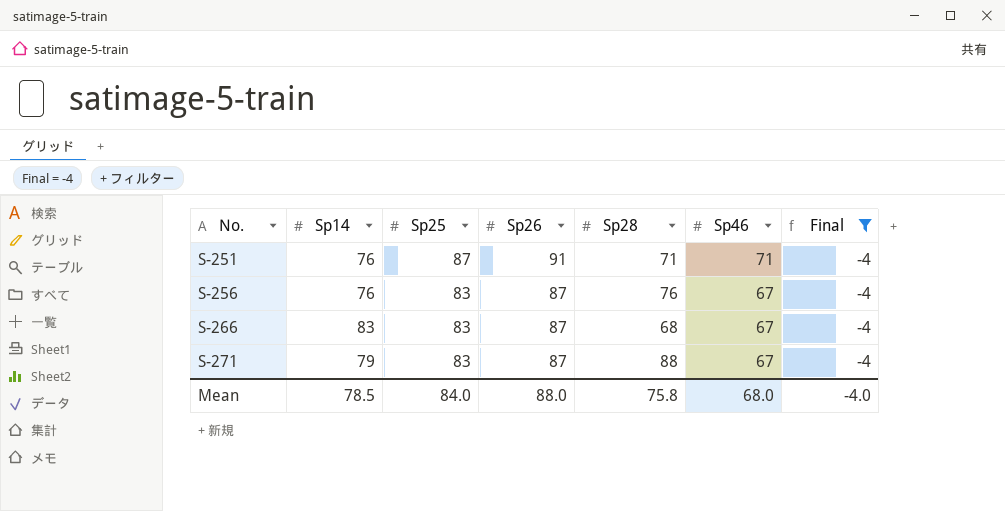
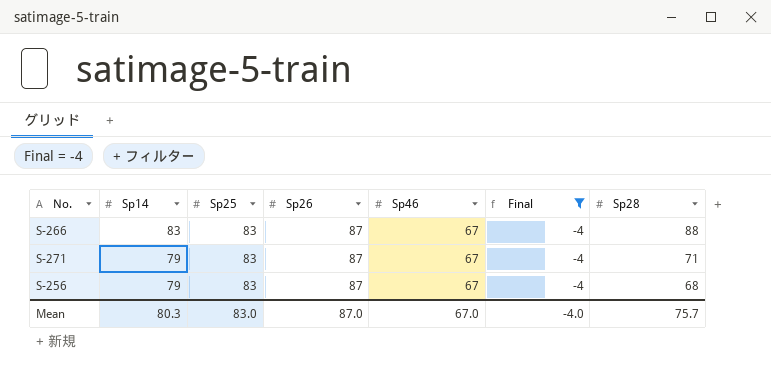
row order: No. ascending -> Sp14 descending
column Sp28 | position: 5 -> 7
row S-251: 76 | 87 | 91 | 71 | 71 | -4 -> none
S-266 | Sp28: 68 -> 88
S-271 | Sp28: 88 -> 71
S-256 | Sp14: 76 -> 79
S-256 | Sp28: 76 -> 68
Mean | Sp14: 78.5 -> 80.3
Mean | Sp25: 84.0 -> 83.0
Mean | Sp26: 88.0 -> 87.0
Mean | Sp46: 68.0 -> 67.0
Mean | Sp28: 75.8 -> 75.7

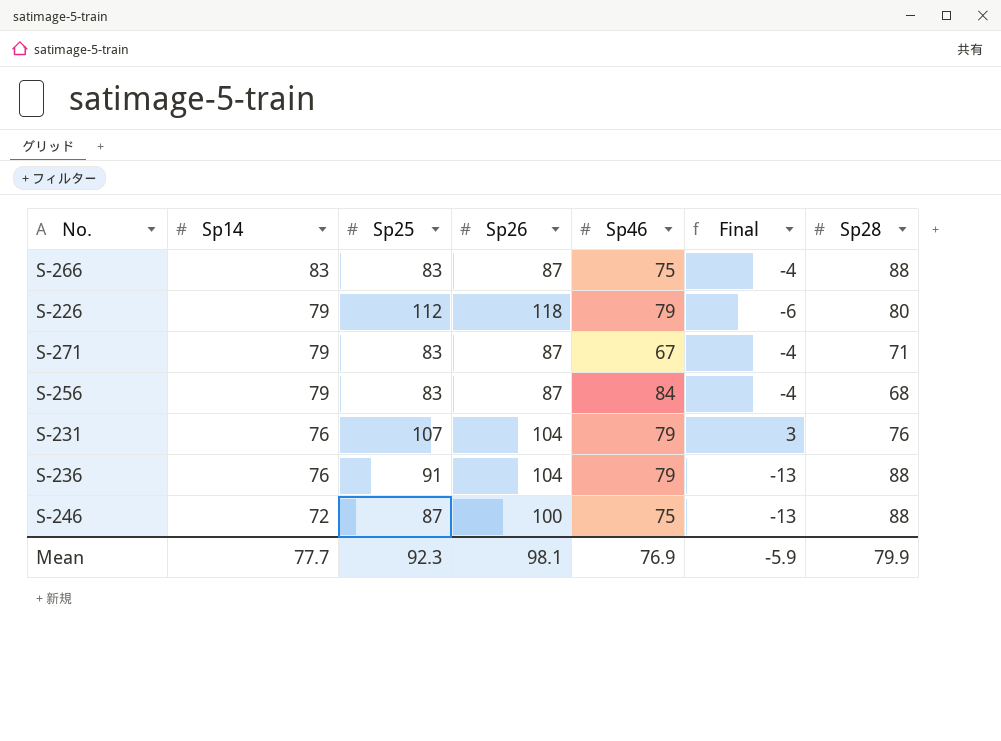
filter: Final = -4 -> none
S-266 | Sp46: 67 -> 75
S-256 | Sp46: 67 -> 84
Mean | Sp14: 80.3 -> 77.7
Mean | Sp25: 83.0 -> 92.3
Mean | Sp26: 87.0 -> 98.1
Mean | Sp46: 67.0 -> 76.9
Mean | Final: -4.0 -> -5.9
Mean | Sp28: 75.7 -> 79.9

